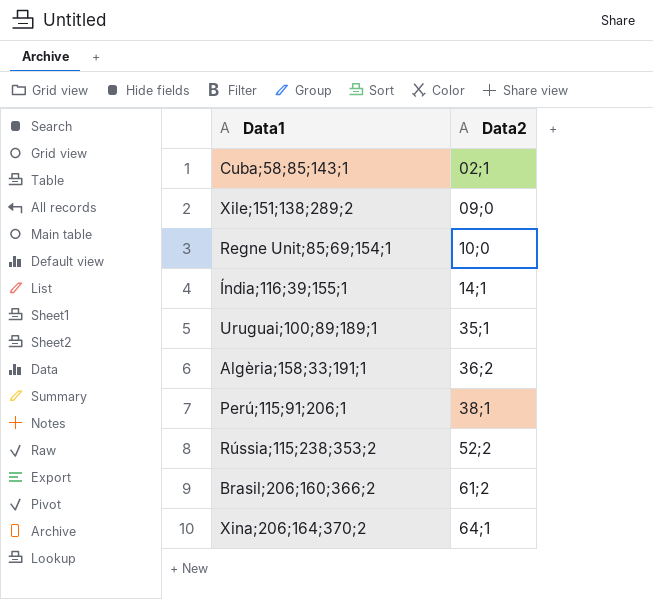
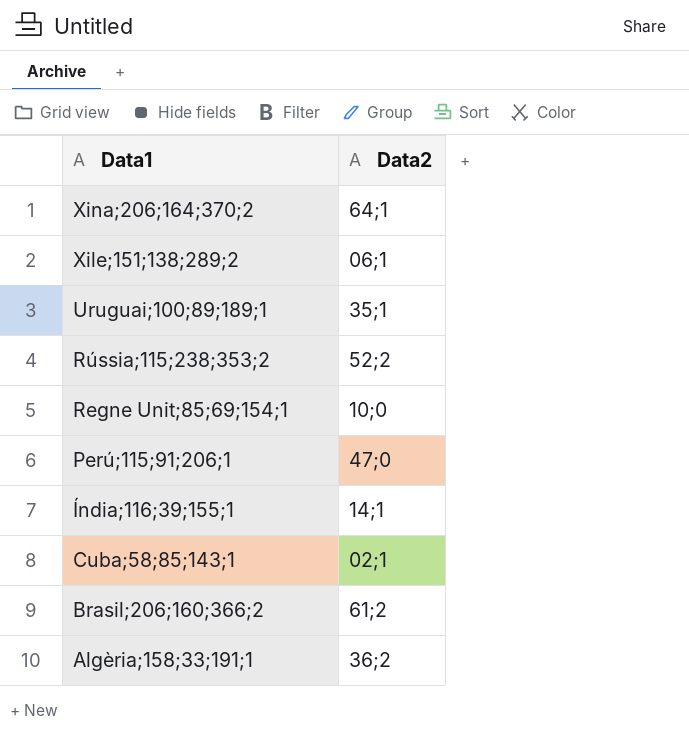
row order: Data2 ascending -> Data1 descending
Xile;151;138;289;2 | Data2: 09;0 -> 06;1
Perú;115;91;206;1 | Data2: 38;1 -> 47;0

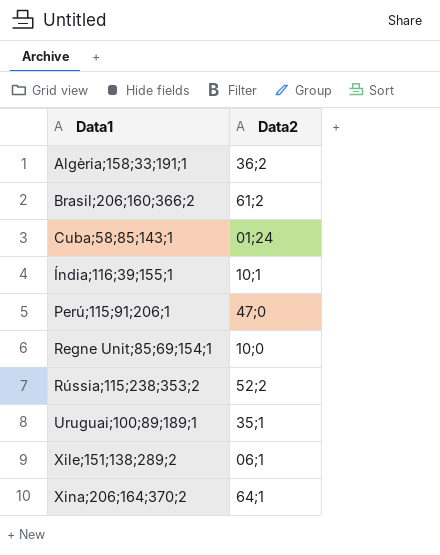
row order: Data1 descending -> Data1 ascending
Cuba;58;85;143;1 | Data2: 02;1 -> 01;24
Índia;116;39;155;1 | Data2: 14;1 -> 10;1

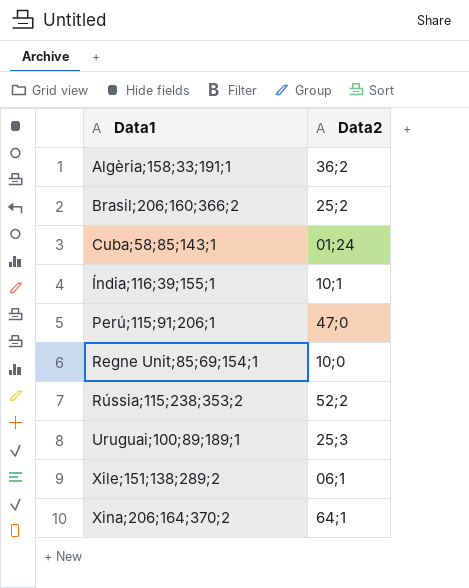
Brasil;206;160;366;2 | Data2: 61;2 -> 25;2
Uruguai;100;89;189;1 | Data2: 35;1 -> 25;3

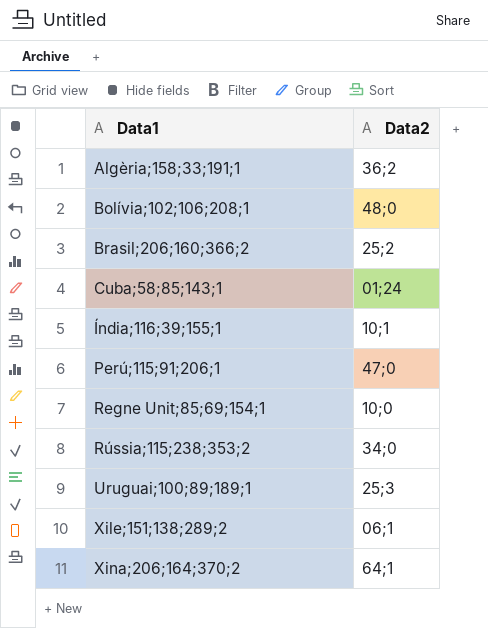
row Bolívia;102;106;208;1: none -> 48;0
Rússia;115;238;353;2 | Data2: 52;2 -> 34;0

